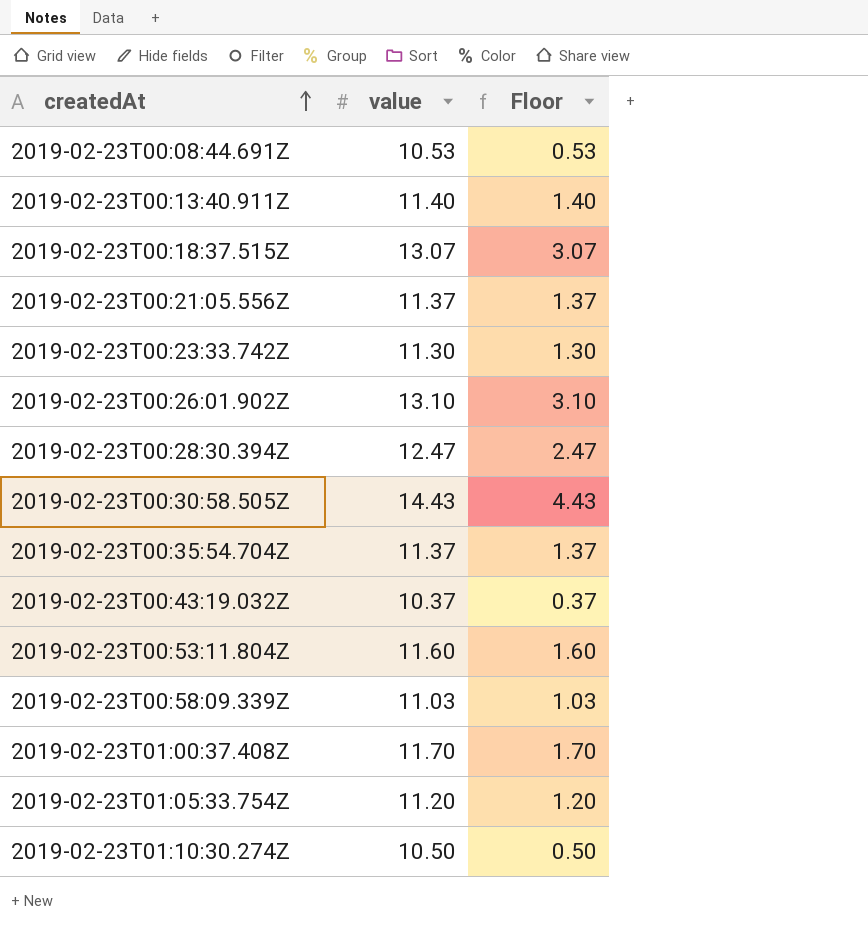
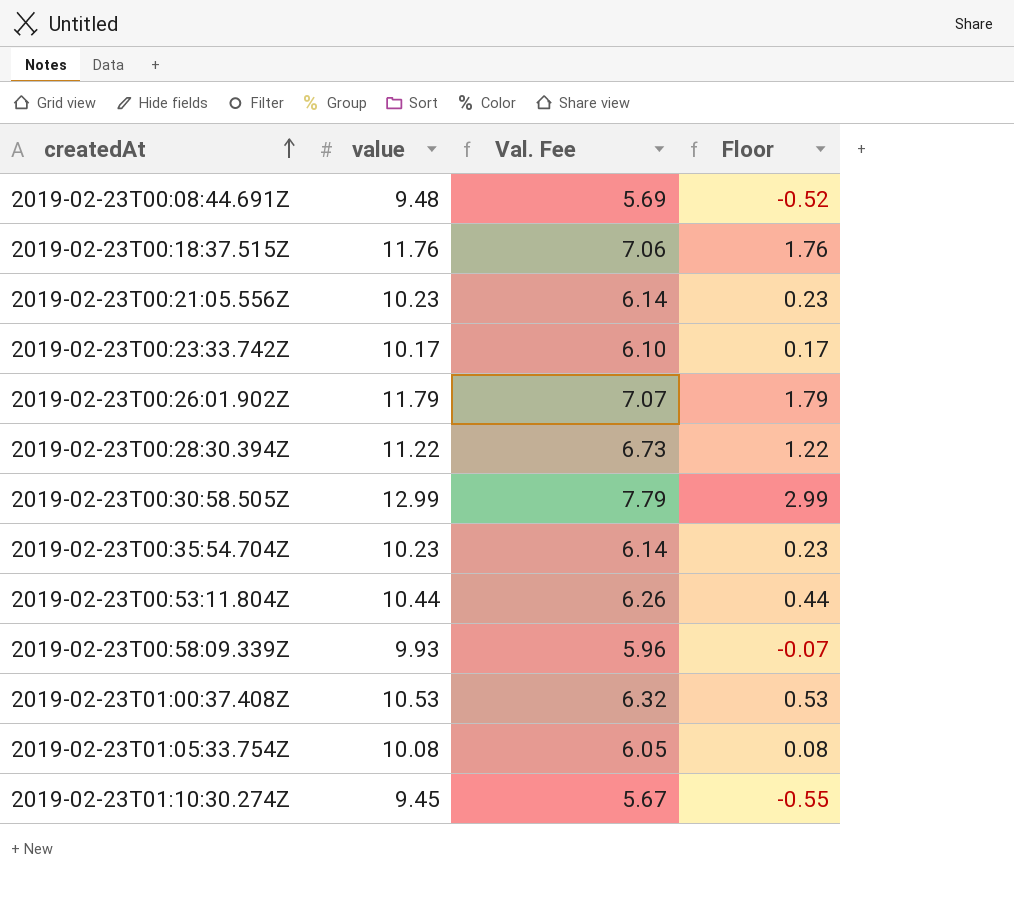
column Val. Fee | formula: none -> [value] * 0.6
row 2019-02-23T00:13:40.911Z: 11.40 | 1.40 -> none
row 2019-02-23T00:43:19.032Z: 10.37 | 0.37 -> none
2019-02-23T00:08:44.691Z | value: 10.53 -> 9.48
2019-02-23T00:08:44.691Z | Floor: 0.53 -> -0.52
2019-02-23T00:18:37.515Z | value: 13.07 -> 11.76
2019-02-23T00:18:37.515Z | Floor: 3.07 -> 1.76
2019-02-23T00:21:05.556Z | value: 11.37 -> 10.23
2019-02-23T00:21:05.556Z | Floor: 1.37 -> 0.23
2019-02-23T00:23:33.742Z | value: 11.30 -> 10.17
2019-02-23T00:23:33.742Z | Floor: 1.30 -> 0.17
2019-02-23T00:26:01.902Z | value: 13.10 -> 11.79
2019-02-23T00:26:01.902Z | Floor: 3.10 -> 1.79
2019-02-23T00:28:30.394Z | value: 12.47 -> 11.22
2019-02-23T00:28:30.394Z | Floor: 2.47 -> 1.22
2019-02-23T00:30:58.505Z | value: 14.43 -> 12.99
2019-02-23T00:30:58.505Z | Floor: 4.43 -> 2.99
2019-02-23T00:35:54.704Z | value: 11.37 -> 10.23
2019-02-23T00:35:54.704Z | Floor: 1.37 -> 0.23
2019-02-23T00:53:11.804Z | value: 11.60 -> 10.44
2019-02-23T00:53:11.804Z | Floor: 1.60 -> 0.44
2019-02-23T00:58:09.339Z | value: 11.03 -> 9.93
2019-02-23T00:58:09.339Z | Floor: 1.03 -> -0.07
2019-02-23T01:00:37.408Z | value: 11.70 -> 10.53
2019-02-23T01:00:37.408Z | Floor: 1.70 -> 0.53
2019-02-23T01:05:33.754Z | value: 11.20 -> 10.08
2019-02-23T01:05:33.754Z | Floor: 1.20 -> 0.08
2019-02-23T01:10:30.274Z | value: 10.50 -> 9.45
2019-02-23T01:10:30.274Z | Floor: 0.50 -> -0.55

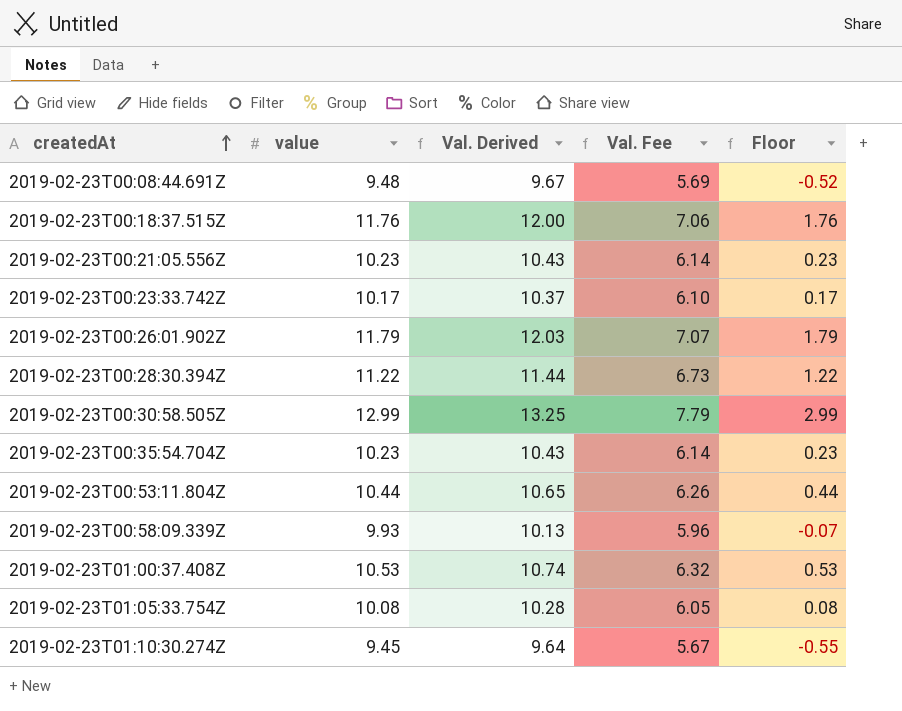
column Val. Derived | formula: none -> [value] * 1.02

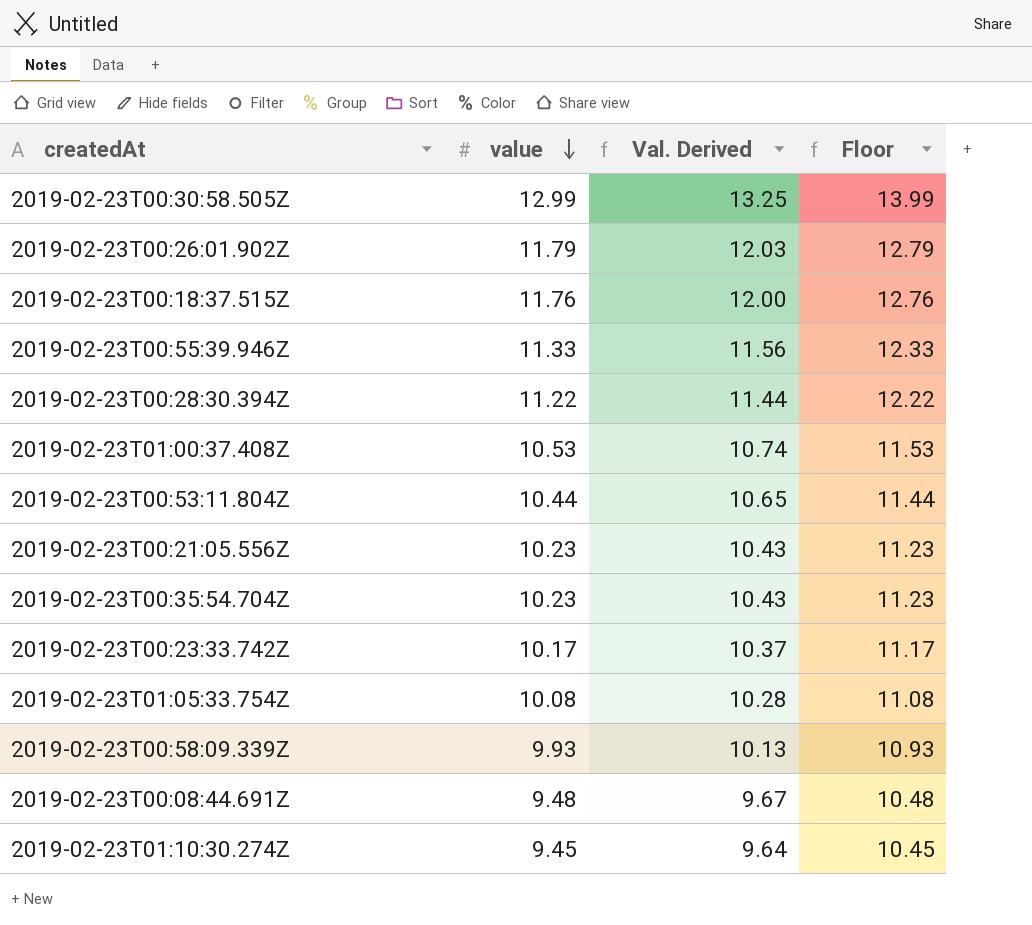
row order: createdAt ascending -> value descending
column Val. Fee | formula: [value] * 0.6 -> none
column Floor | formula: [value] - 10 -> [value] + 1
row 2019-02-23T00:55:39.946Z: none -> 11.33 | 11.56 | 12.33

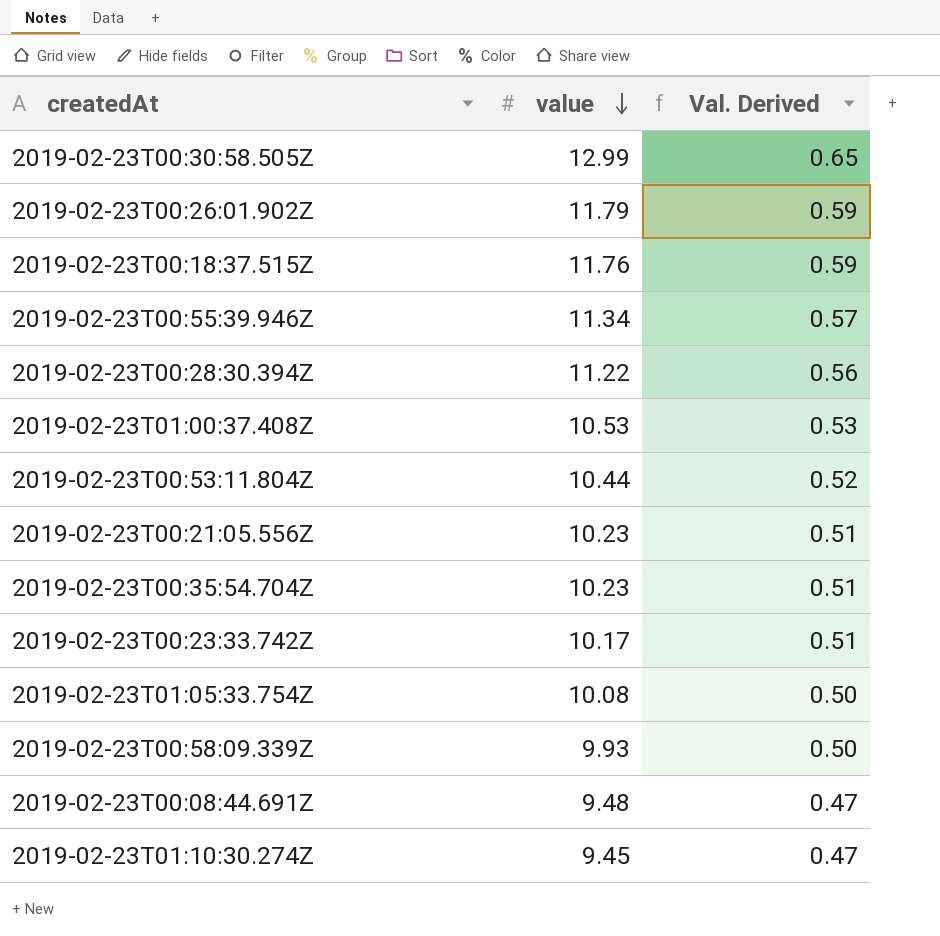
column Floor | formula: [value] + 1 -> none
column Val. Derived | formula: [value] * 1.02 -> [value] * 0.05
2019-02-23T00:55:39.946Z | value: 11.33 -> 11.34

